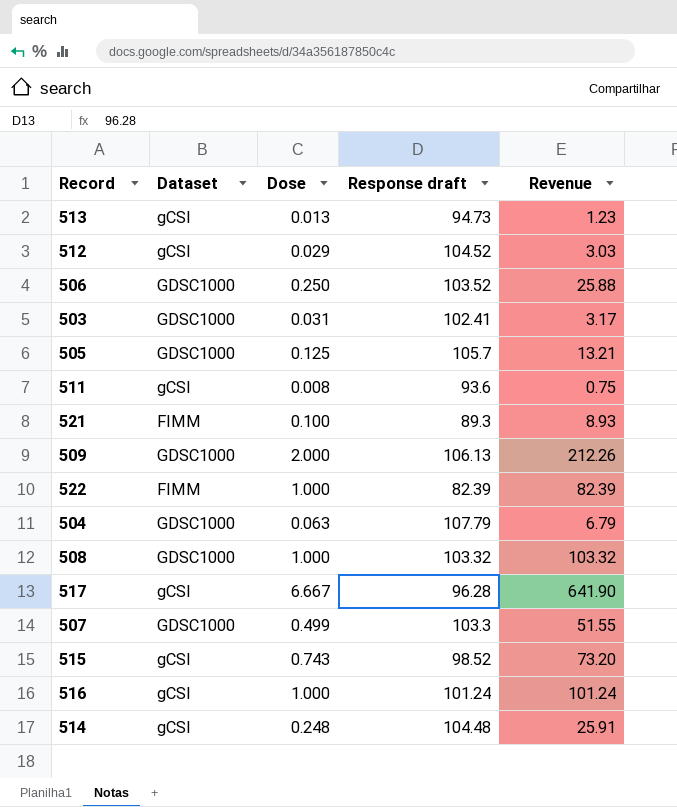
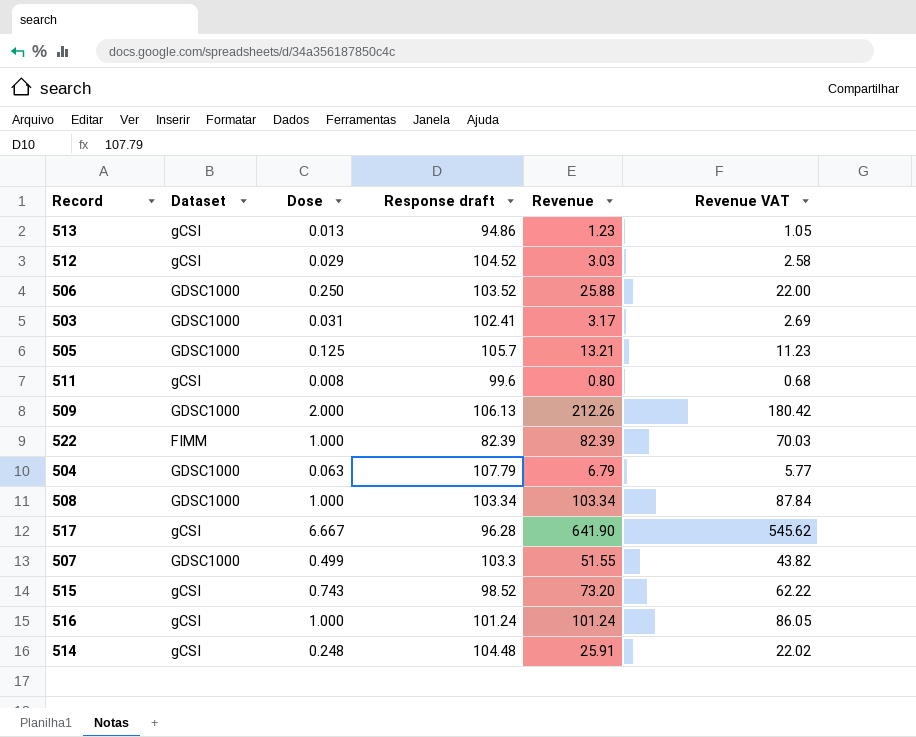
column Revenue VAT | formula: none -> [Revenue] * 0.85
row 521: FIMM | 0.100 | 89.3 | 8.93 -> none
513 | Response draft: 94.73 -> 94.86
511 | Response draft: 93.6 -> 99.6
511 | Revenue: 0.75 -> 0.80
508 | Response draft: 103.32 -> 103.34
508 | Revenue: 103.32 -> 103.34

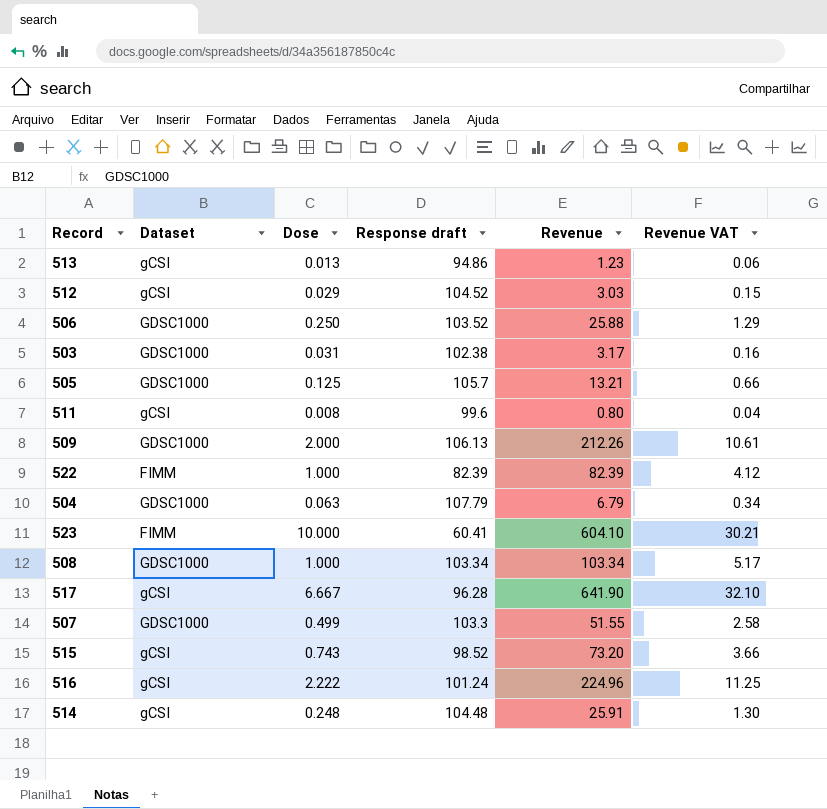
column Revenue VAT | formula: [Revenue] * 0.85 -> [Revenue] * 0.05
503 | Response draft: 102.41 -> 102.38
row 523: none -> FIMM | 10.000 | 60.41 | 604.10 | 30.21
516 | Dose: 1.000 -> 2.222
516 | Revenue: 101.24 -> 224.96

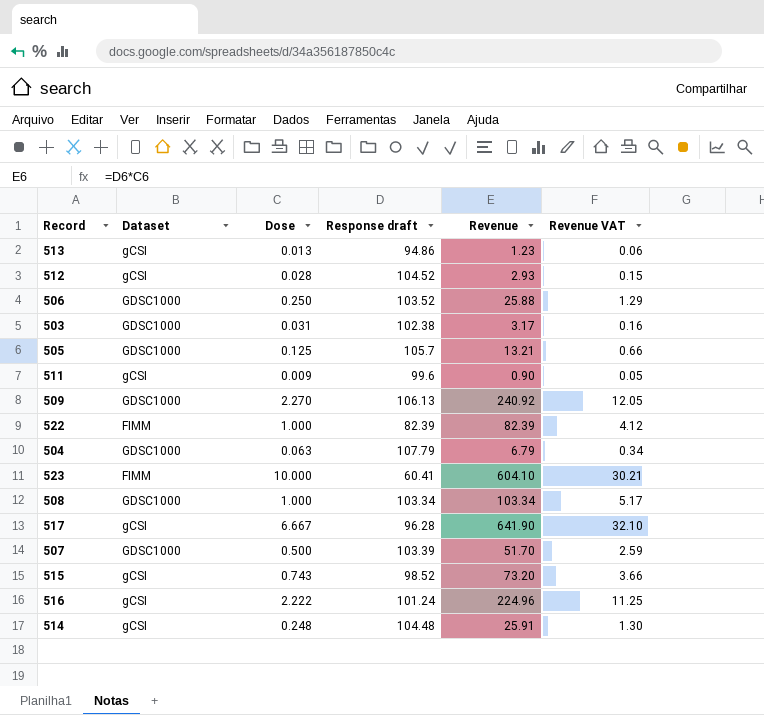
512 | Dose: 0.029 -> 0.028
512 | Revenue: 3.03 -> 2.93
511 | Dose: 0.008 -> 0.009
511 | Revenue: 0.80 -> 0.90
511 | Revenue VAT: 0.04 -> 0.05
509 | Dose: 2.000 -> 2.270
509 | Revenue: 212.26 -> 240.92
509 | Revenue VAT: 10.61 -> 12.05
507 | Dose: 0.499 -> 0.500
507 | Response draft: 103.3 -> 103.39
507 | Revenue: 51.55 -> 51.70
507 | Revenue VAT: 2.58 -> 2.59

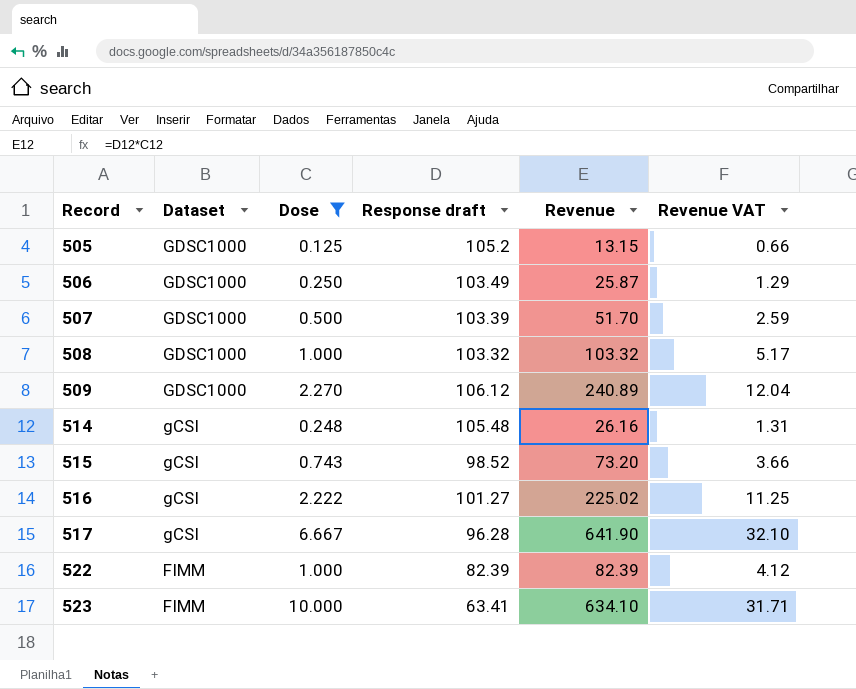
filter: none -> Dose >= 0.125
row order: none -> Record ascending
505 | Response draft: 105.7 -> 105.2
505 | Revenue: 13.21 -> 13.15
506 | Response draft: 103.52 -> 103.49
506 | Revenue: 25.88 -> 25.87
508 | Response draft: 103.34 -> 103.32
508 | Revenue: 103.34 -> 103.32
509 | Response draft: 106.13 -> 106.12
509 | Revenue: 240.92 -> 240.89
509 | Revenue VAT: 12.05 -> 12.04
514 | Response draft: 104.48 -> 105.48
514 | Revenue: 25.91 -> 26.16
514 | Revenue VAT: 1.30 -> 1.31
516 | Response draft: 101.24 -> 101.27
516 | Revenue: 224.96 -> 225.02
523 | Response draft: 60.41 -> 63.41
523 | Revenue: 604.10 -> 634.10
523 | Revenue VAT: 30.21 -> 31.71

